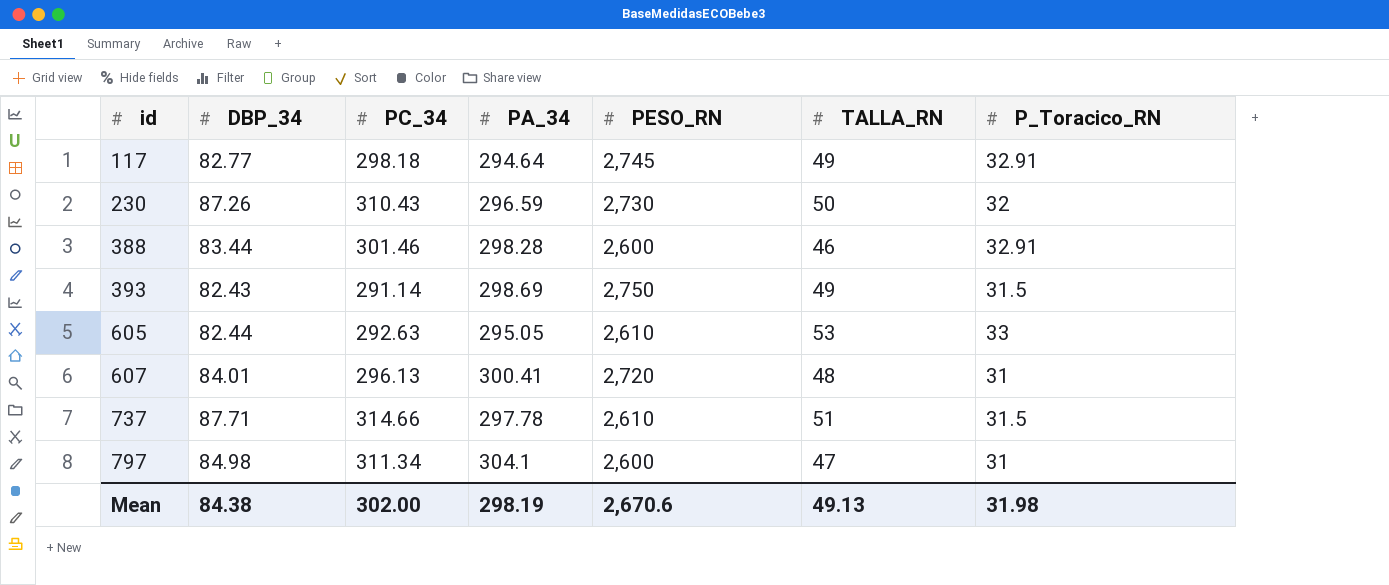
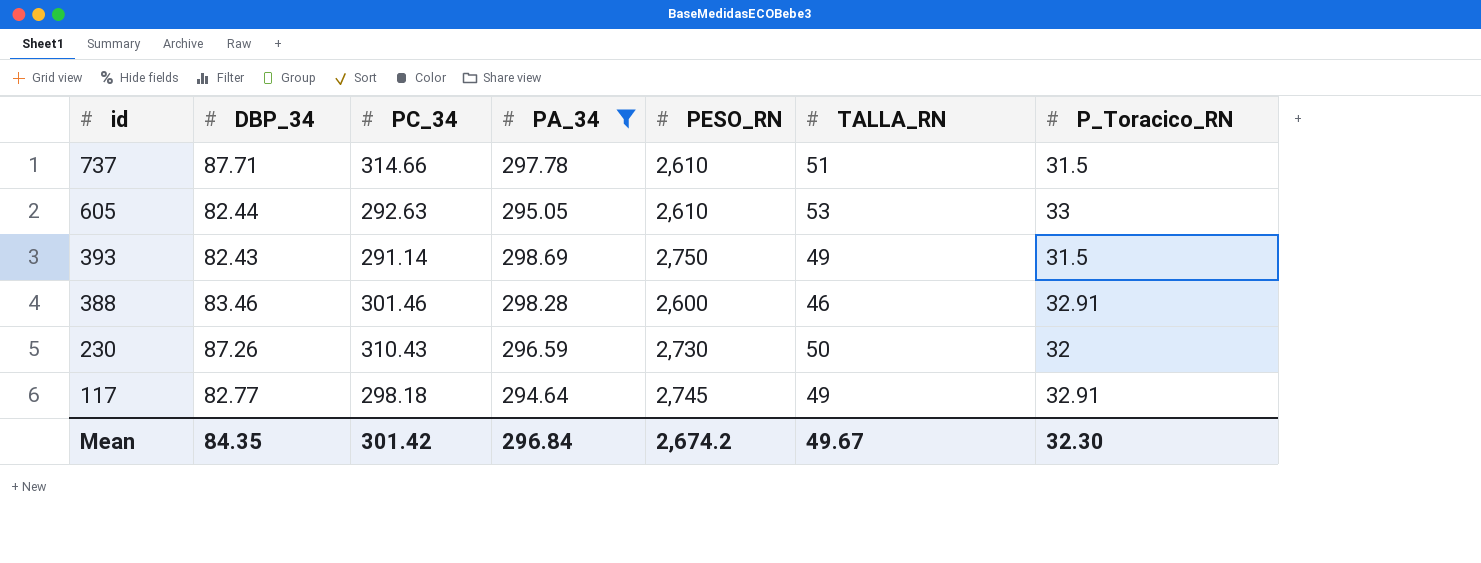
filter: none -> PA_34 <= 298.69
row order: id ascending -> id descending
388 | DBP_34: 83.44 -> 83.46
Mean | DBP_34: 84.38 -> 84.35
Mean | PC_34: 302.00 -> 301.42
Mean | PA_34: 298.19 -> 296.84
Mean | PESO_RN: 2,670.6 -> 2,674.2
Mean | TALLA_RN: 49.13 -> 49.67
Mean | P_Toracico_RN: 31.98 -> 32.30

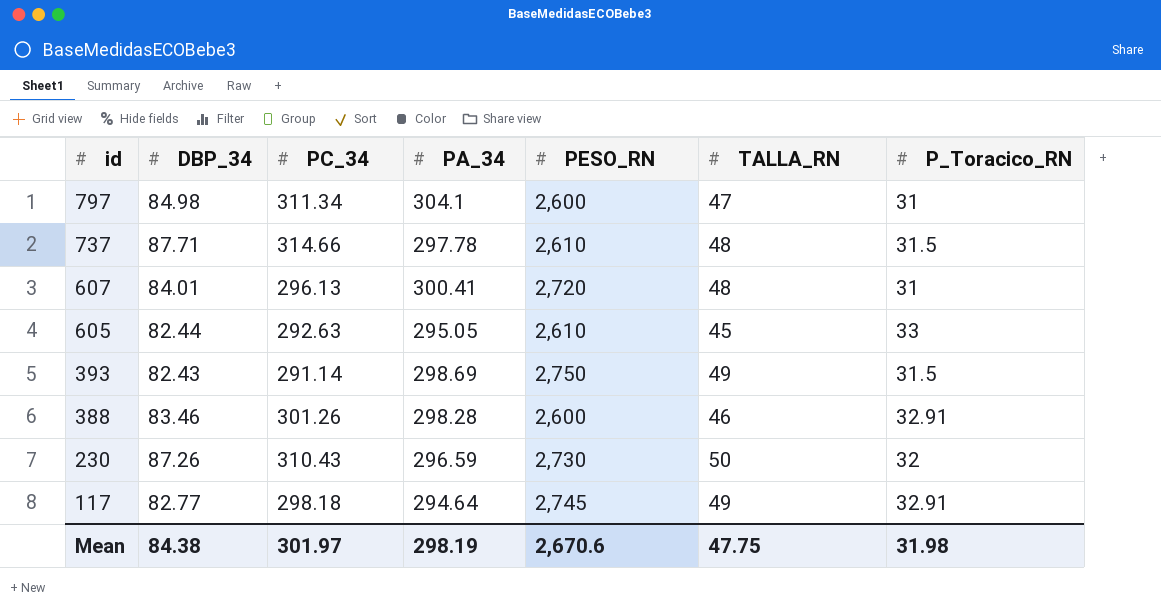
filter: PA_34 <= 298.69 -> none
737 | TALLA_RN: 51 -> 48
605 | TALLA_RN: 53 -> 45
388 | PC_34: 301.46 -> 301.26
Mean | DBP_34: 84.35 -> 84.38
Mean | PC_34: 301.42 -> 301.97
Mean | PA_34: 296.84 -> 298.19
Mean | PESO_RN: 2,674.2 -> 2,670.6
Mean | TALLA_RN: 49.67 -> 47.75
Mean | P_Toracico_RN: 32.30 -> 31.98

